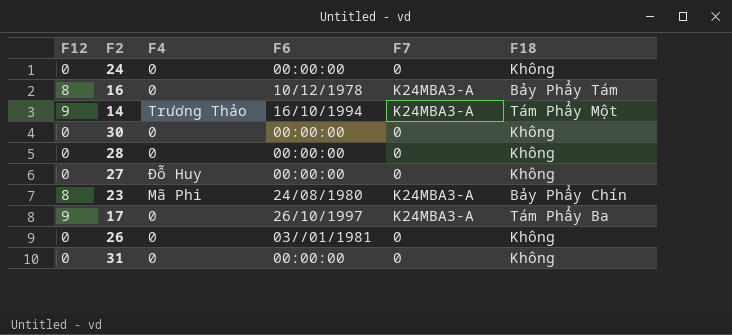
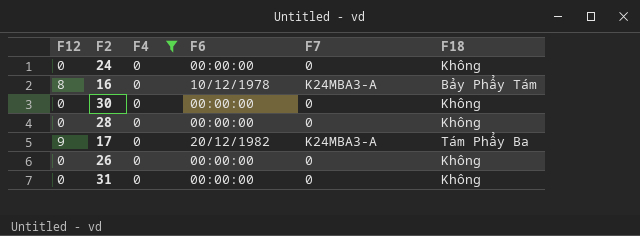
filter: none -> F4 = 0
17 | F6: 26/10/1997 -> 20/12/1982
26 | F6: 03//01/1981 -> 00:00:00

